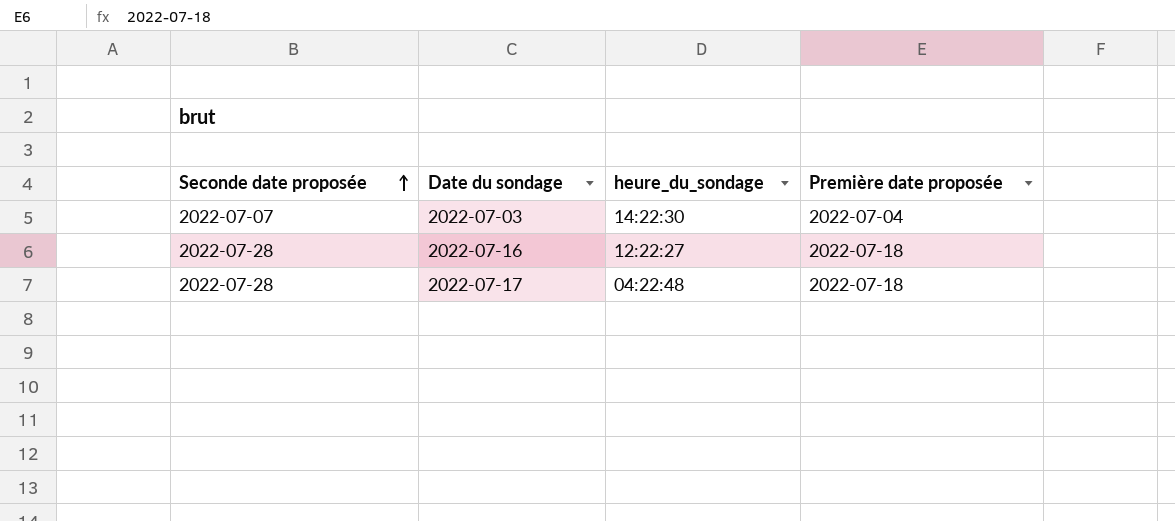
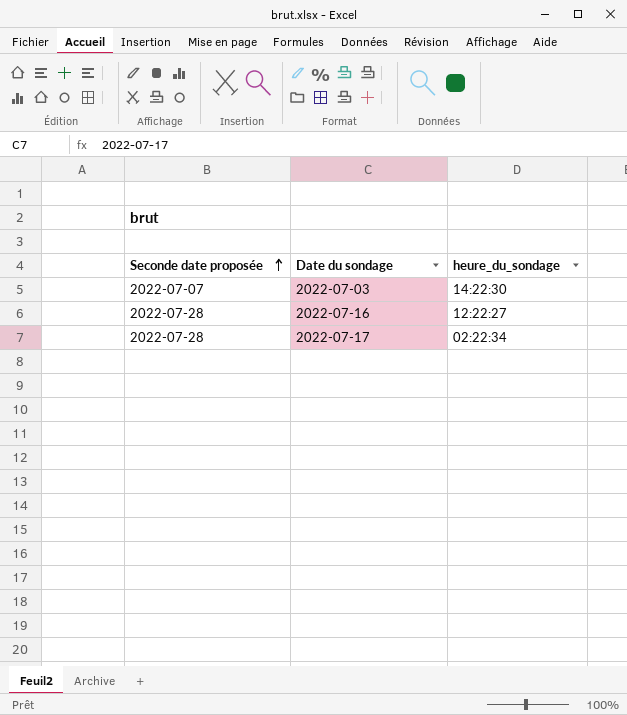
column Première date proposée | position: 4 -> none
2022-07-17 | heure_du_sondage: 04:22:48 -> 02:22:34

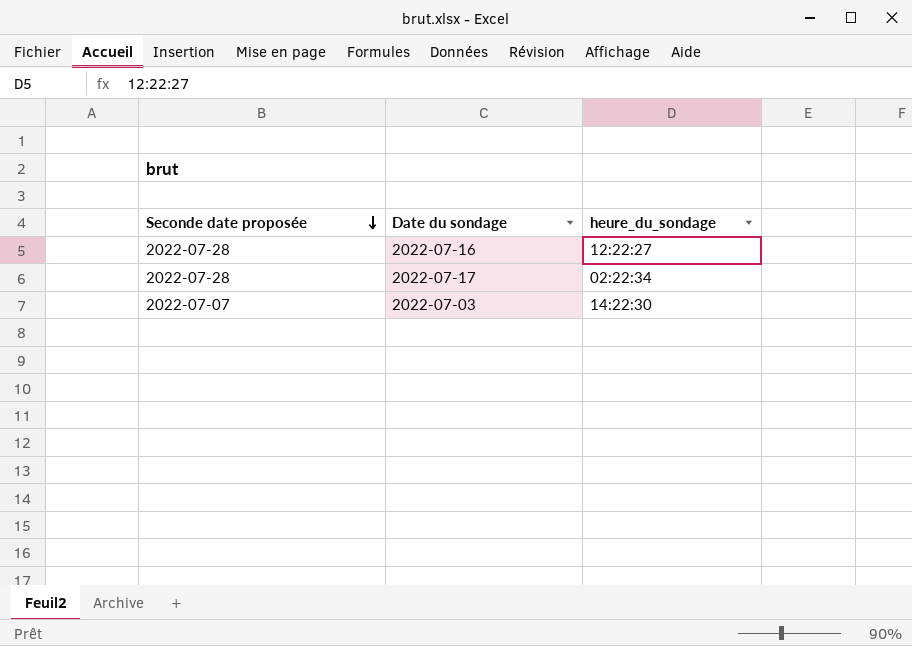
row order: Seconde date proposée ascending -> Seconde date proposée descending

